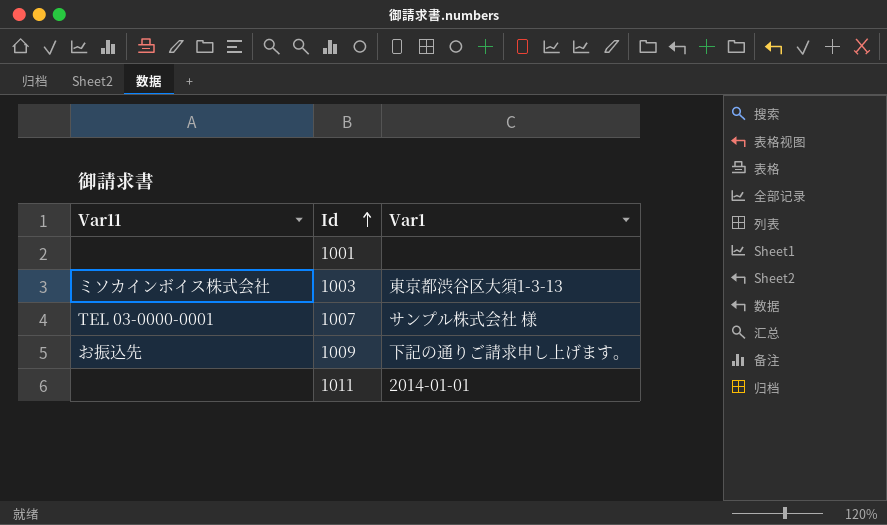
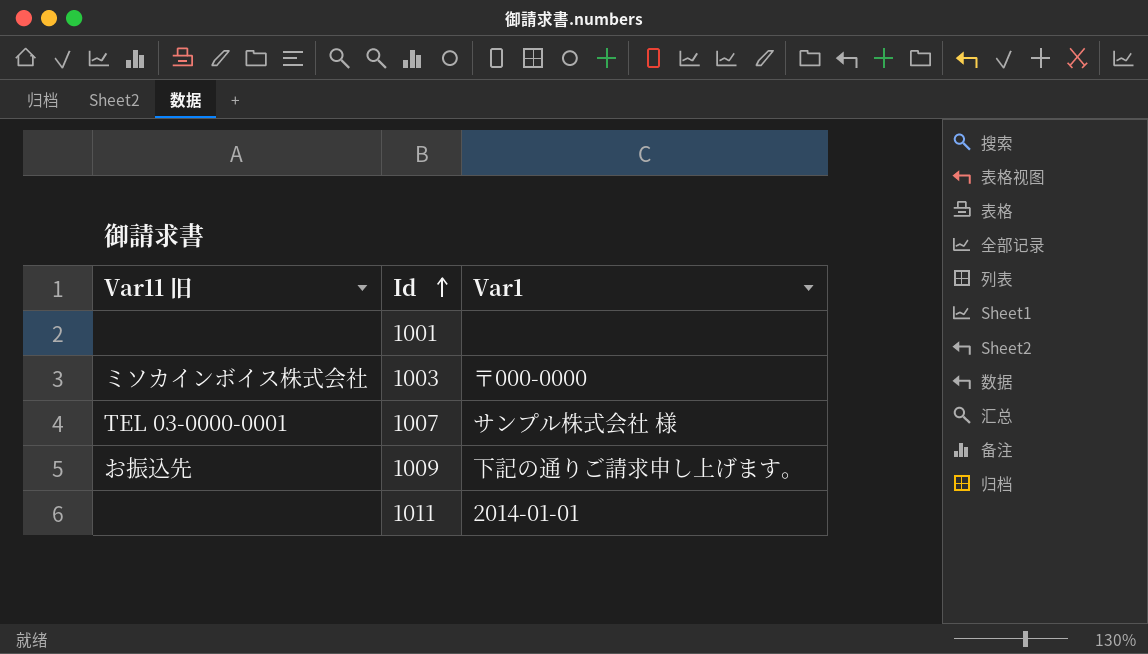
column name: Var11 -> Var11 旧
1003 | Var1: 東京都渋谷区大須1-3-13 -> 〒000-0000

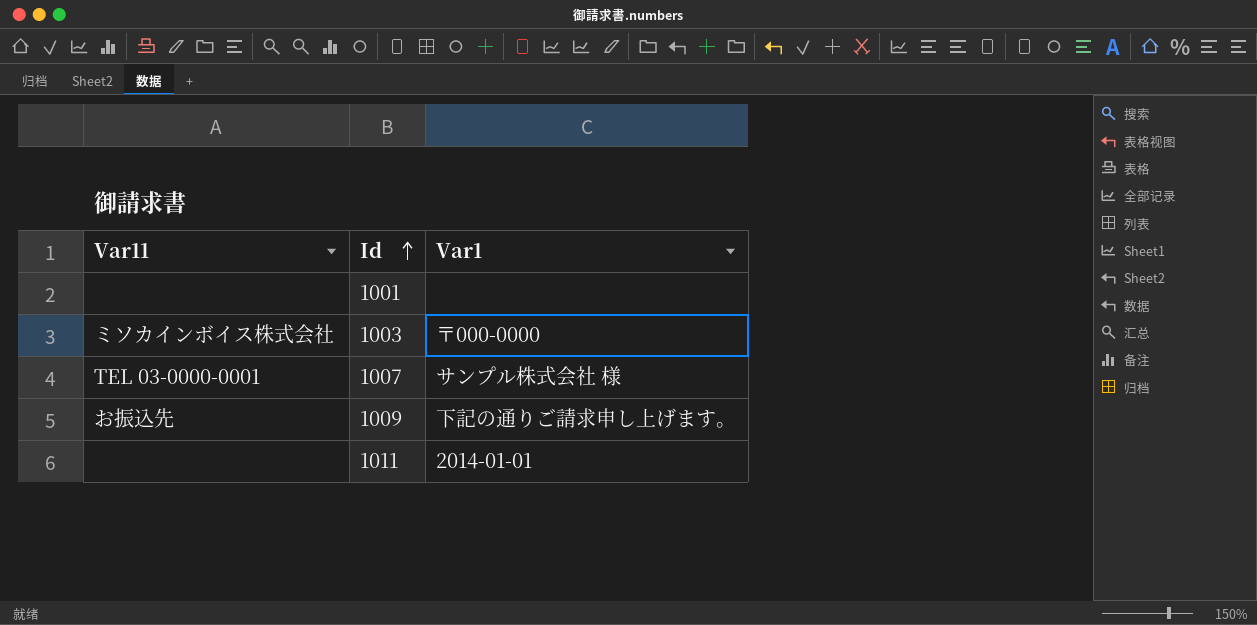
column name: Var11 旧 -> Var11

